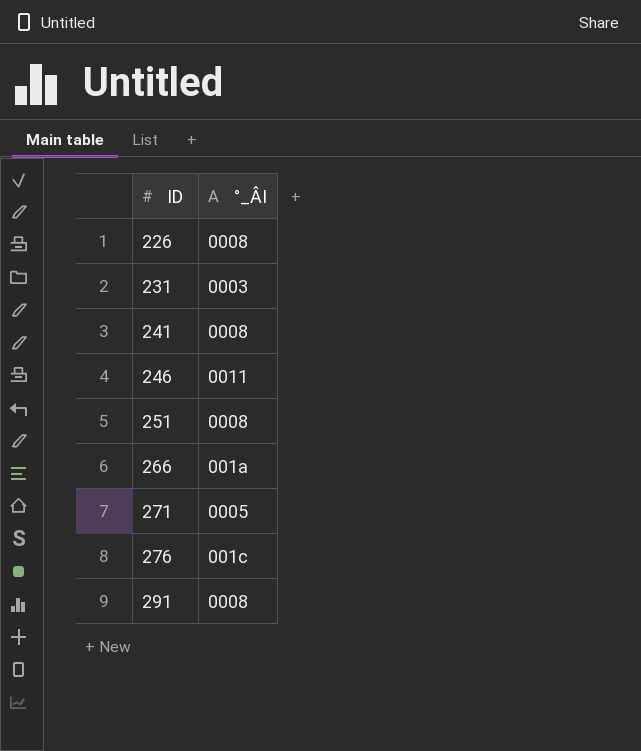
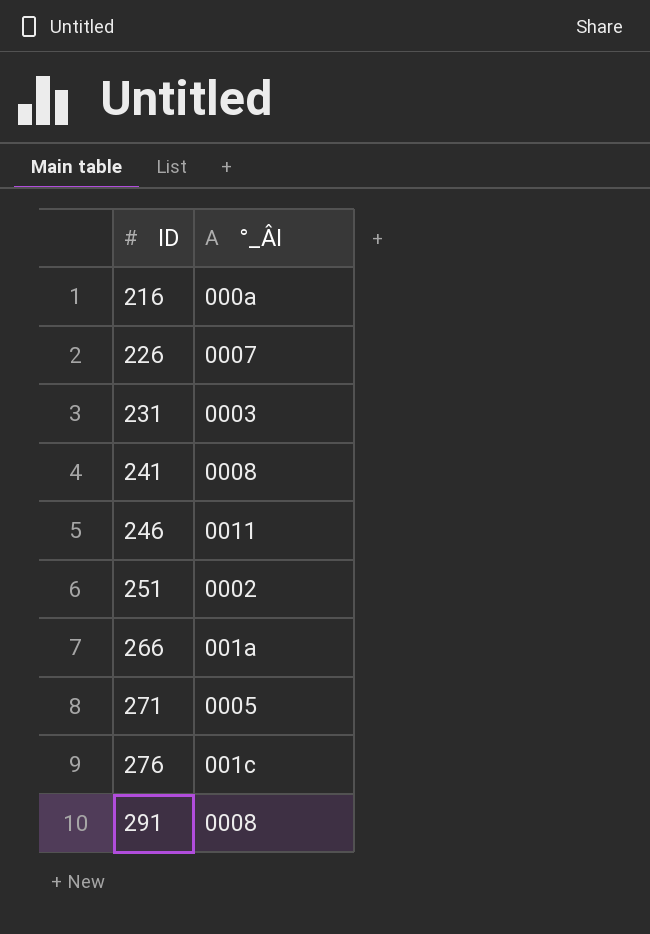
row 216: none -> 000a
226 | °_ÂI: 0008 -> 0007
251 | °_ÂI: 0008 -> 0002

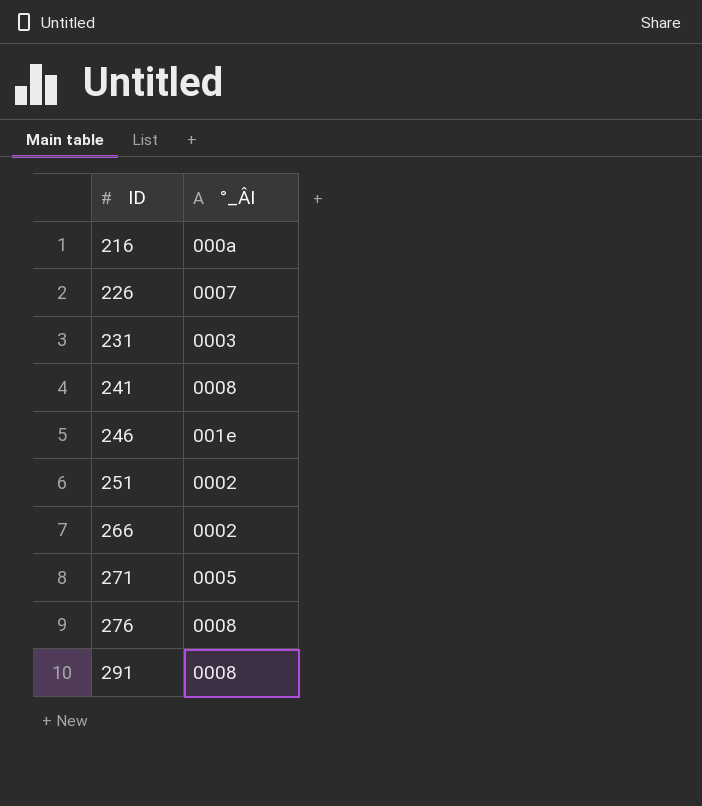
246 | °_ÂI: 0011 -> 001e
266 | °_ÂI: 001a -> 0002
276 | °_ÂI: 001c -> 0008

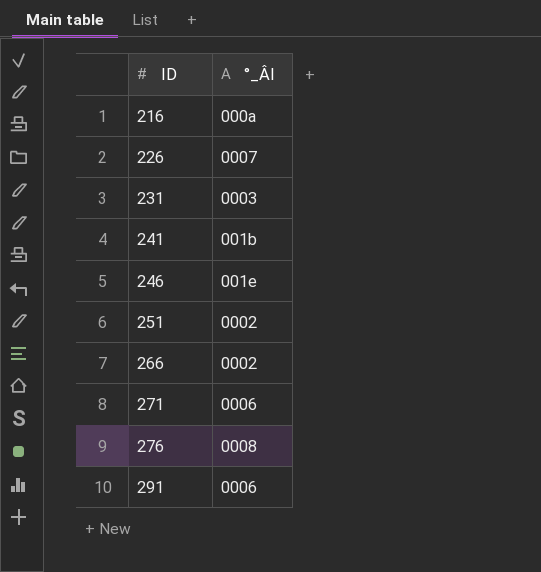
241 | °_ÂI: 0008 -> 001b
271 | °_ÂI: 0005 -> 0006
291 | °_ÂI: 0008 -> 0006

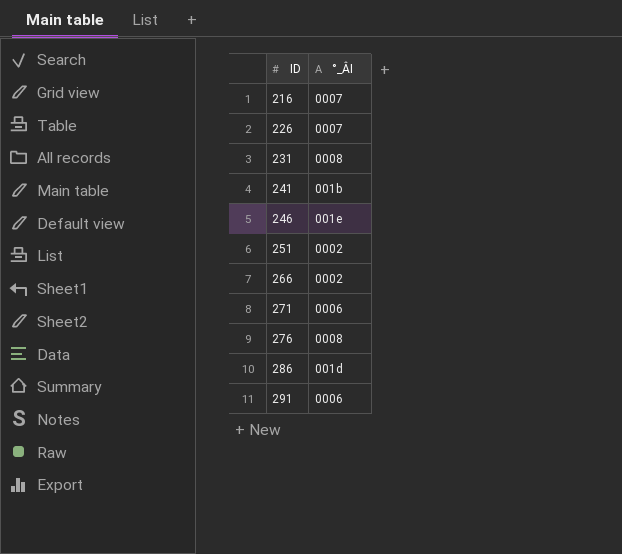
216 | °_ÂI: 000a -> 0007
231 | °_ÂI: 0003 -> 0008
row 286: none -> 001d

